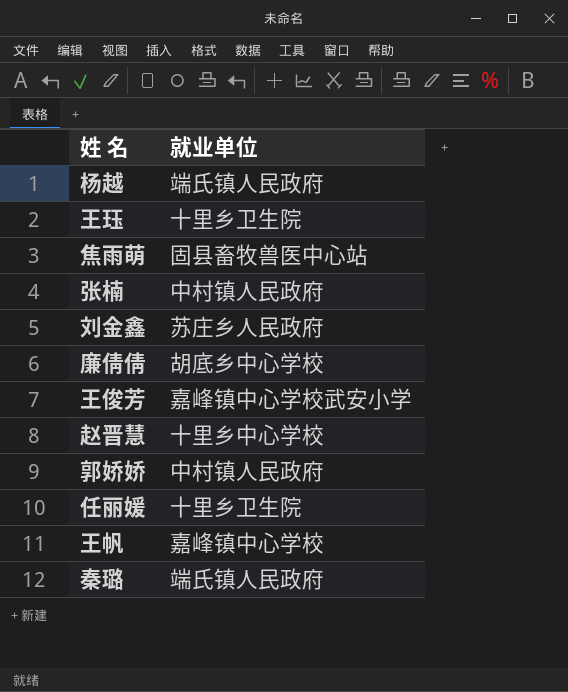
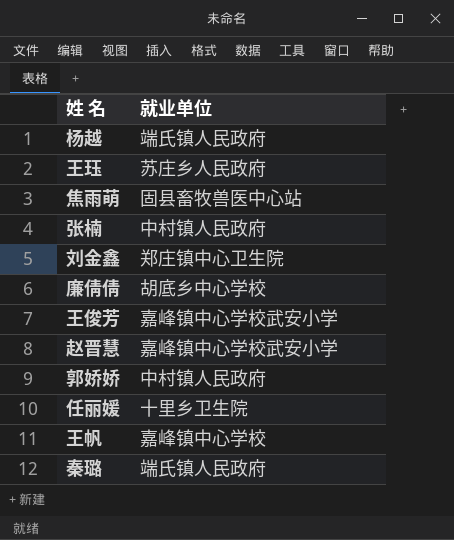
王珏 | 就业单位: 十里乡卫生院 -> 苏庄乡人民政府
刘金鑫 | 就业单位: 苏庄乡人民政府 -> 郑庄镇中心卫生院
赵晋慧 | 就业单位: 十里乡中心学校 -> 嘉峰镇中心学校武安小学

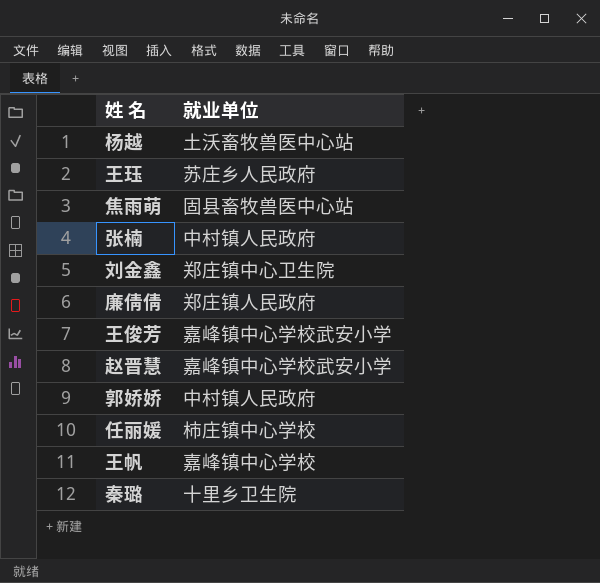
杨越 | 就业单位: 端氏镇人民政府 -> 土沃畜牧兽医中心站
廉倩倩 | 就业单位: 胡底乡中心学校 -> 郑庄镇人民政府
任丽媛 | 就业单位: 十里乡卫生院 -> 柿庄镇中心学校
秦璐 | 就业单位: 端氏镇人民政府 -> 十里乡卫生院

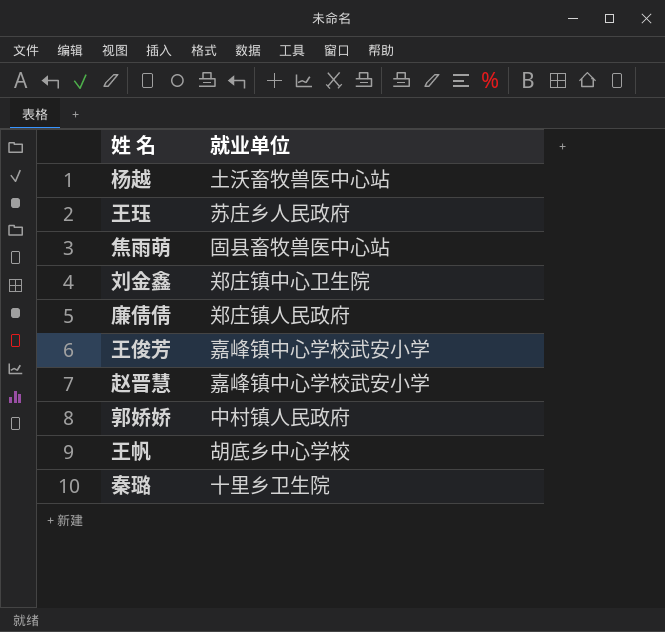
row 张楠: 中村镇人民政府 -> none
row 任丽媛: 柿庄镇中心学校 -> none
王帆 | 就业单位: 嘉峰镇中心学校 -> 胡底乡中心学校

